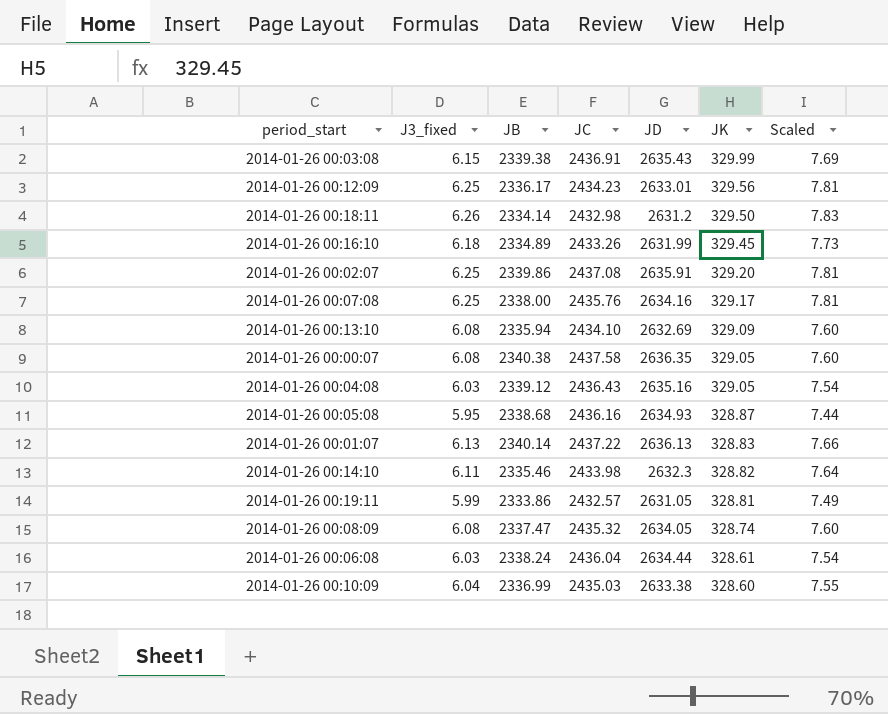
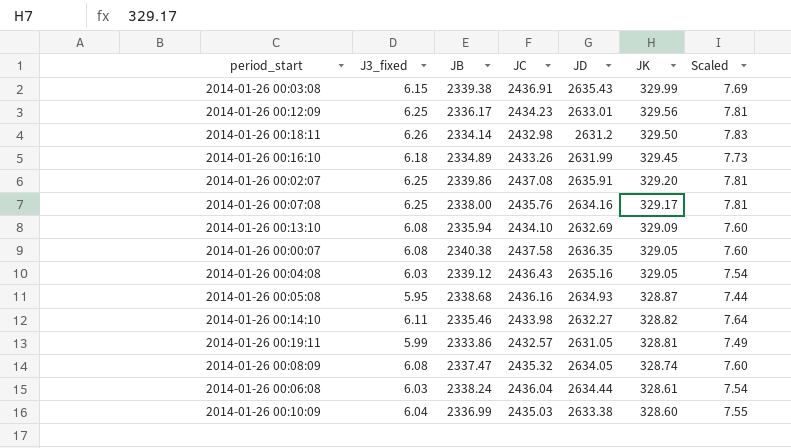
row 2014-01-26 00:01:07: 6.13 | 2340.14 | 2437.22 | 2636.13 | 328.83 | 7.66 -> none
2014-01-26 00:14:10 | JD: 2632.3 -> 2632.27

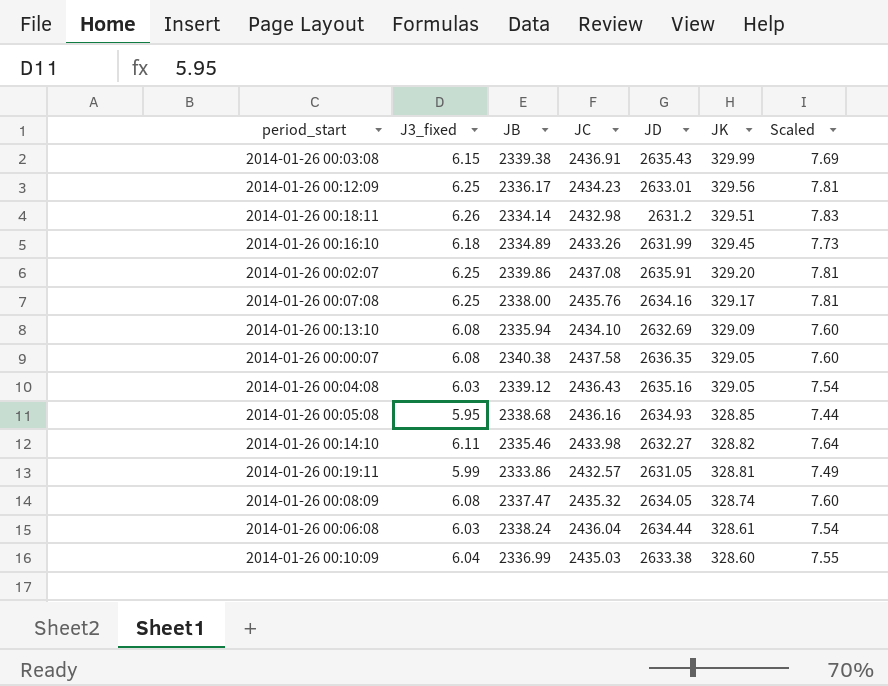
2014-01-26 00:18:11 | JK: 329.50 -> 329.51
2014-01-26 00:05:08 | JK: 328.87 -> 328.85

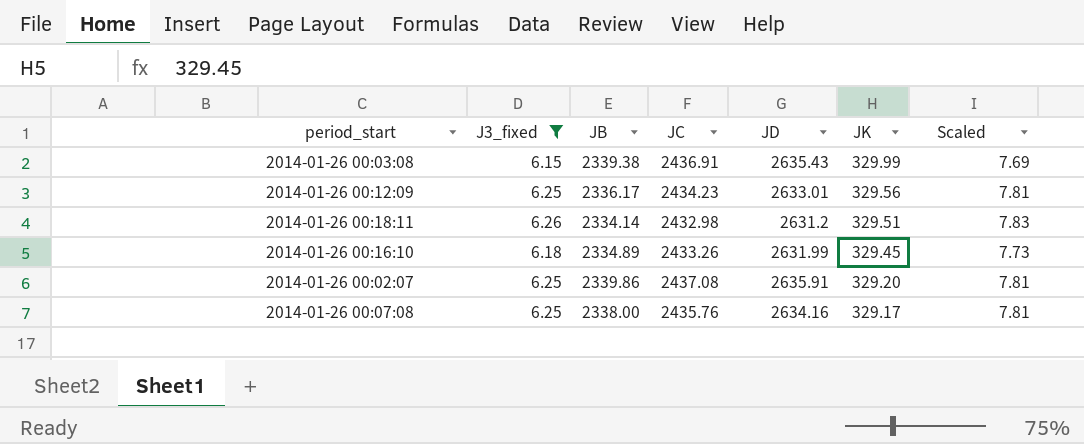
filter: none -> J3_fixed >= 6.15

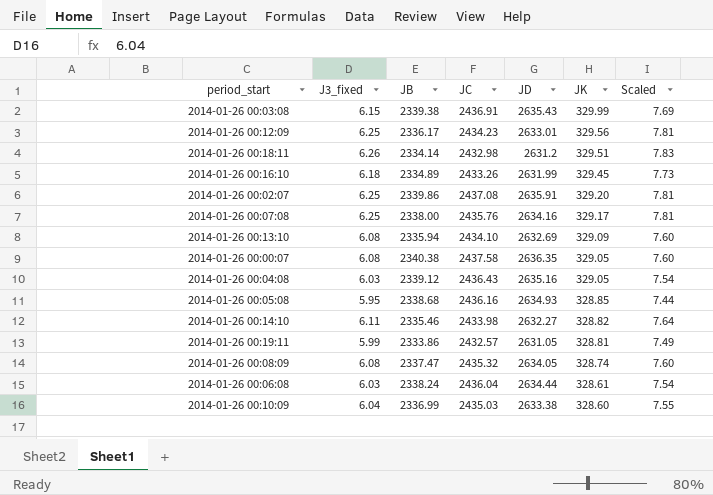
filter: J3_fixed >= 6.15 -> none

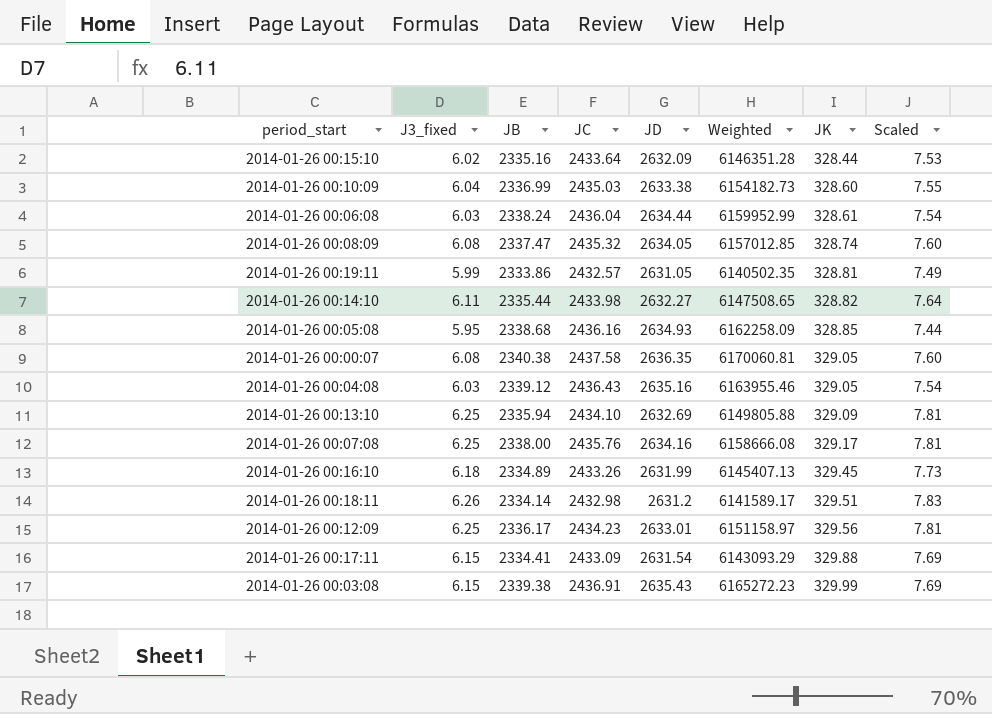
row order: JK descending -> JK ascending
column Weighted | formula: none -> [JB] * [JD]
row 2014-01-26 00:02:07: 6.25 | 2339.86 | 2437.08 | 2635.91 | 329.20 | 7.81 -> none
row 2014-01-26 00:15:10: none -> 6.02 | 2335.16 | 2433.64 | 2632.09 | 6146351.28 | 328.44 | 7.53
2014-01-26 00:14:10 | JB: 2335.46 -> 2335.44
2014-01-26 00:13:10 | J3_fixed: 6.08 -> 6.25
2014-01-26 00:13:10 | Scaled: 7.60 -> 7.81
row 2014-01-26 00:17:11: none -> 6.15 | 2334.41 | 2433.09 | 2631.54 | 6143093.29 | 329.88 | 7.69

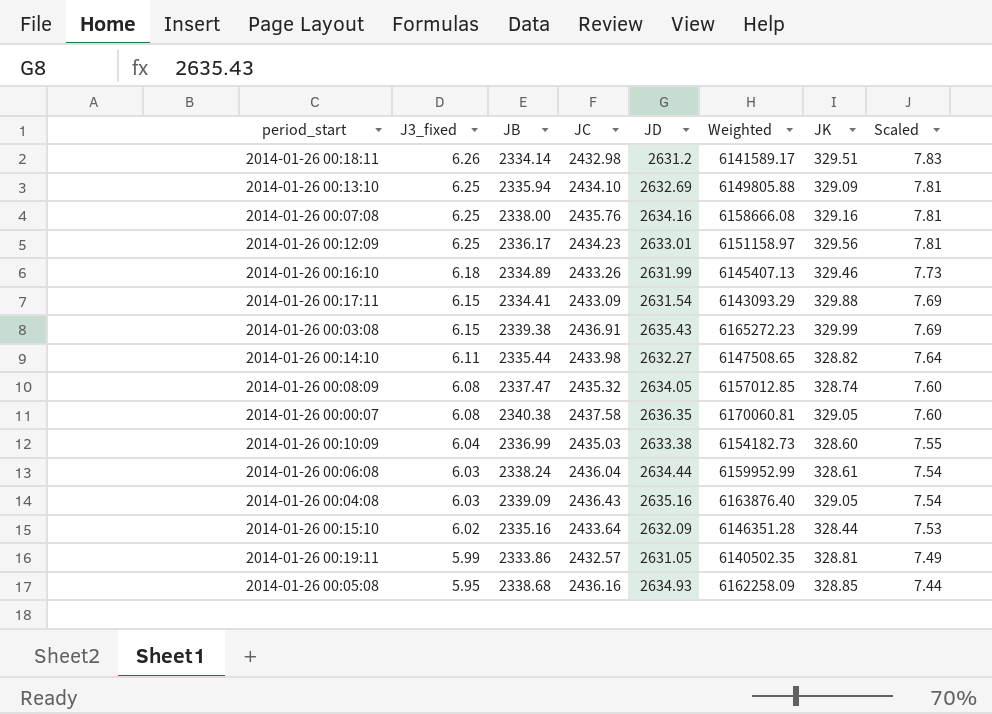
row order: JK ascending -> J3_fixed descending
2014-01-26 00:07:08 | JK: 329.17 -> 329.16
2014-01-26 00:16:10 | JK: 329.45 -> 329.46
2014-01-26 00:04:08 | JB: 2339.12 -> 2339.09
2014-01-26 00:04:08 | Weighted: 6163955.46 -> 6163876.40

